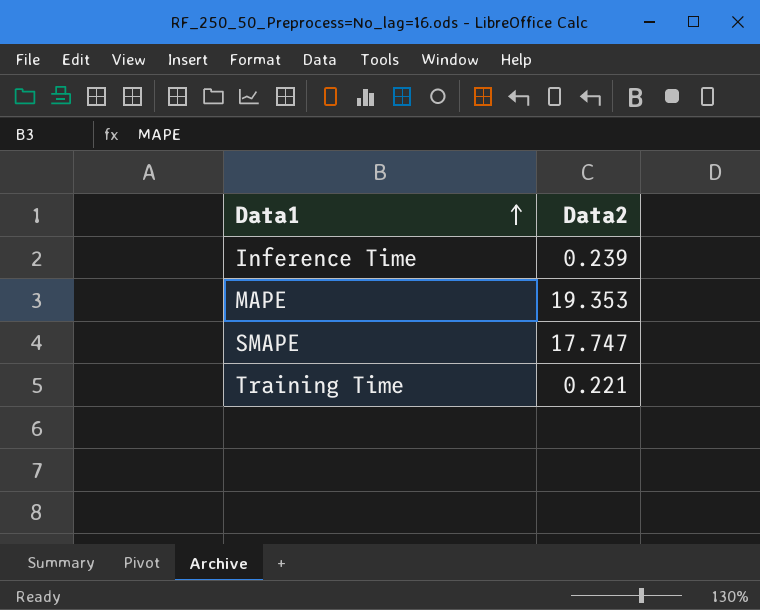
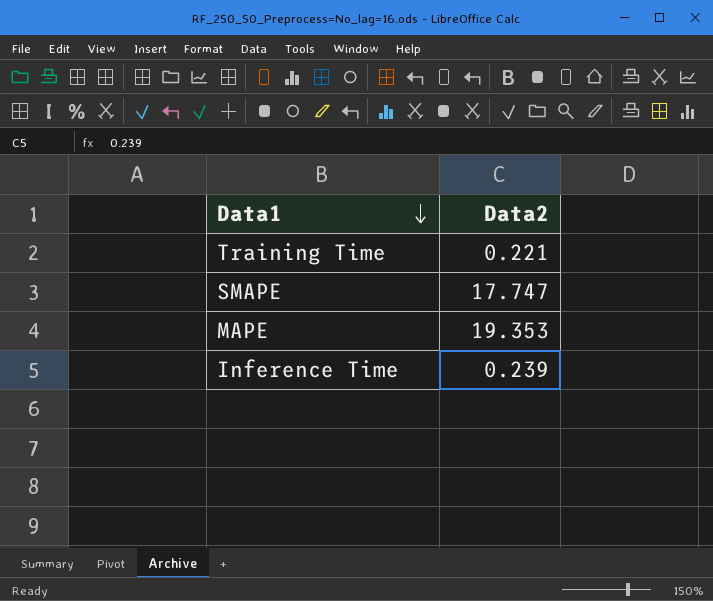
row order: Data1 ascending -> Data1 descending

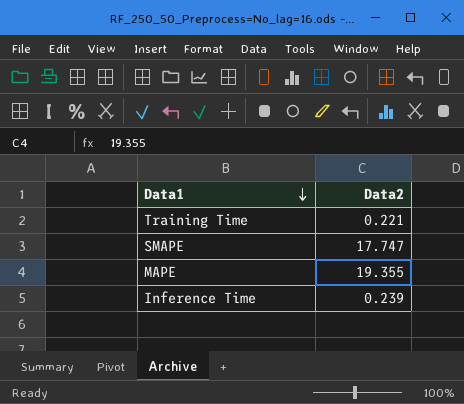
MAPE | Data2: 19.353 -> 19.355

